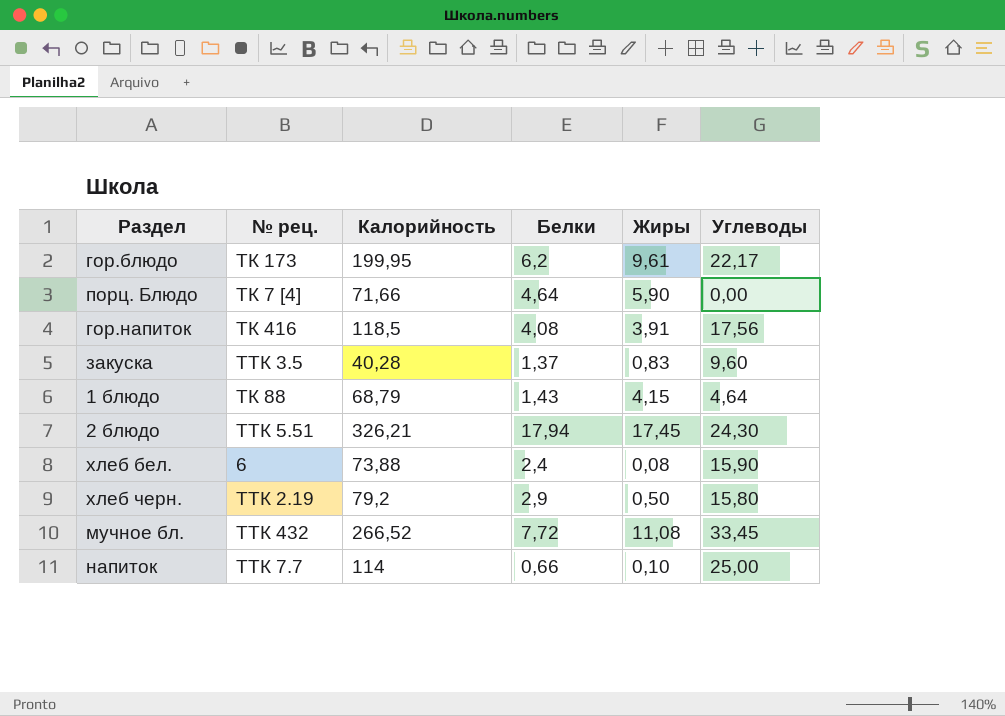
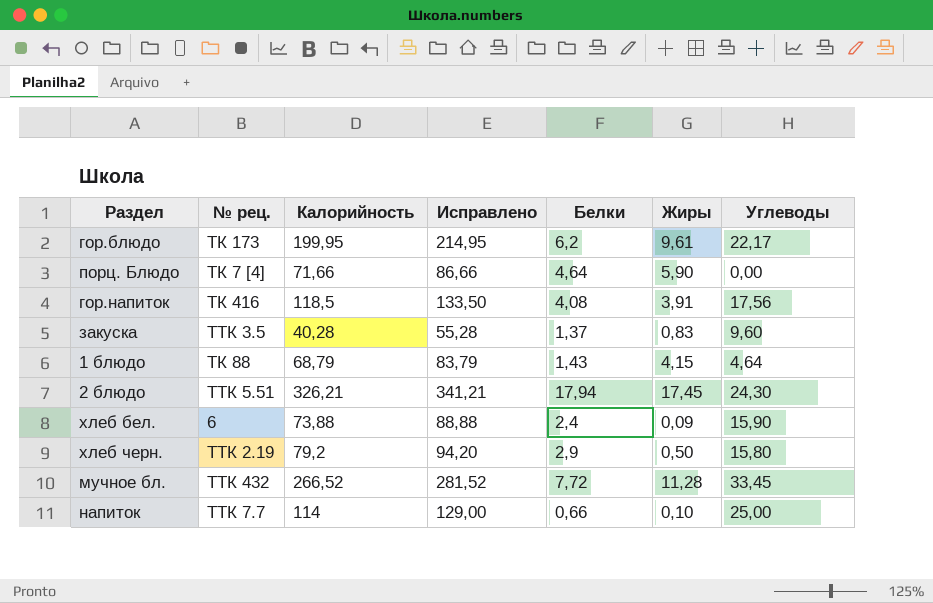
column Исправлено | formula: none -> [Калорийность] + 15
хлеб бел. | Жиры: 0,08 -> 0,09
мучное бл. | Жиры: 11,08 -> 11,28

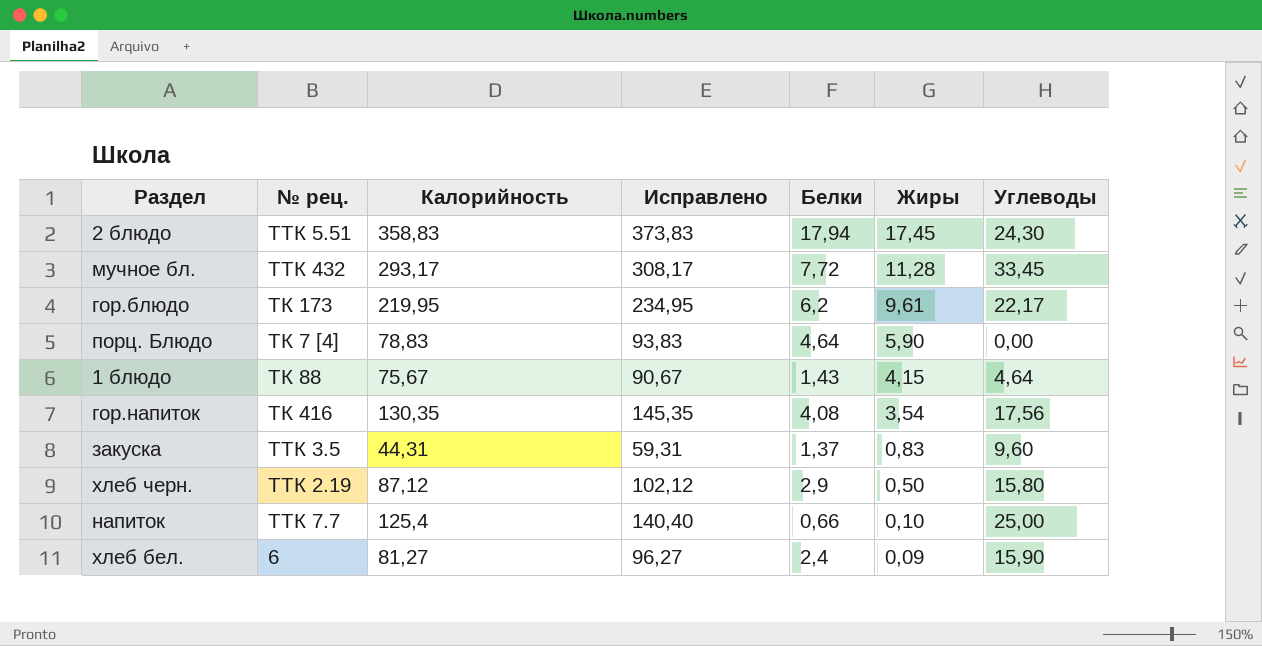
row order: none -> Жиры descending
2 блюдо | Калорийность: 326,21 -> 358,83
2 блюдо | Исправлено: 341,21 -> 373,83
мучное бл. | Калорийность: 266,52 -> 293,17
мучное бл. | Исправлено: 281,52 -> 308,17
гор.блюдо | Калорийность: 199,95 -> 219,95
гор.блюдо | Исправлено: 214,95 -> 234,95
порц. Блюдо | Калорийность: 71,66 -> 78,83
порц. Блюдо | Исправлено: 86,66 -> 93,83
1 блюдо | Калорийность: 68,79 -> 75,67
1 блюдо | Исправлено: 83,79 -> 90,67
гор.напиток | Калорийность: 118,5 -> 130,35
гор.напиток | Исправлено: 133,50 -> 145,35
гор.напиток | Жиры: 3,91 -> 3,54
закуска | Калорийность: 40,28 -> 44,31
закуска | Исправлено: 55,28 -> 59,31
хлеб черн. | Калорийность: 79,2 -> 87,12
хлеб черн. | Исправлено: 94,20 -> 102,12
напиток | Калорийность: 114 -> 125,4
напиток | Исправлено: 129,00 -> 140,40
хлеб бел. | Калорийность: 73,88 -> 81,27
хлеб бел. | Исправлено: 88,88 -> 96,27

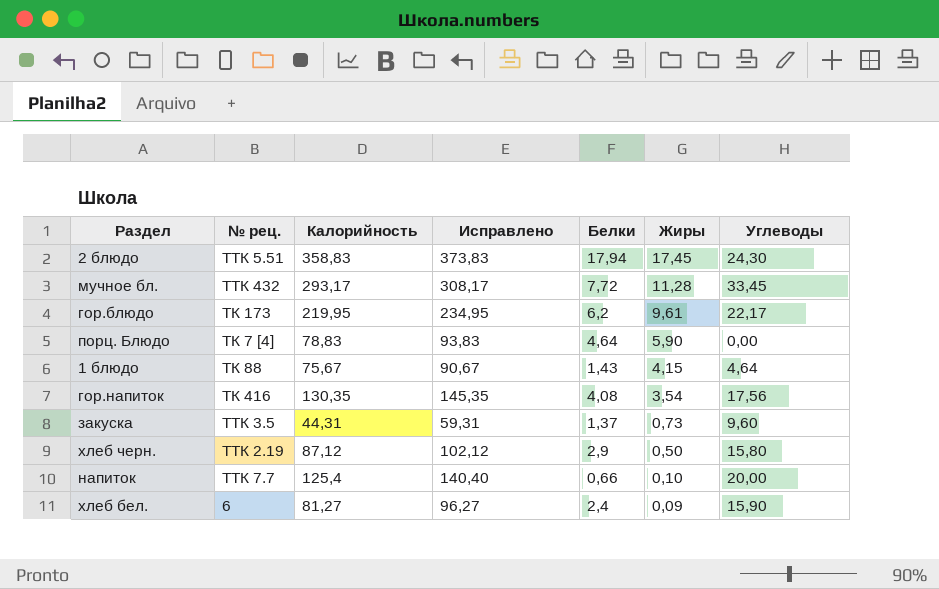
закуска | Жиры: 0,83 -> 0,73
напиток | Углеводы: 25,00 -> 20,00

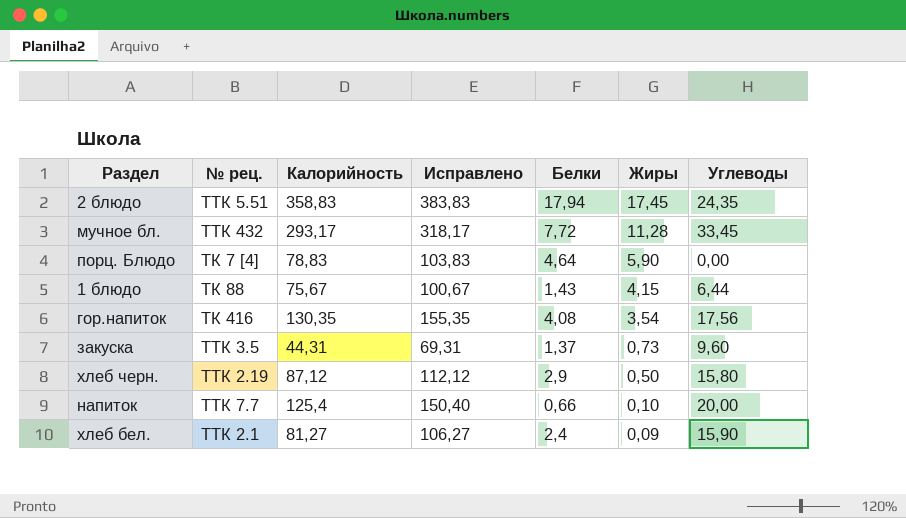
column Исправлено | formula: [Калорийность] + 15 -> [Калорийность] + 25
row гор.блюдо: ТК 173 | 219,95 | 234,95 | 6,2 | 9,61 | 22,17 -> none
2 блюдо | Углеводы: 24,30 -> 24,35
1 блюдо | Углеводы: 4,64 -> 6,44
хлеб бел. | № рец.: 6 -> ТТК 2.1

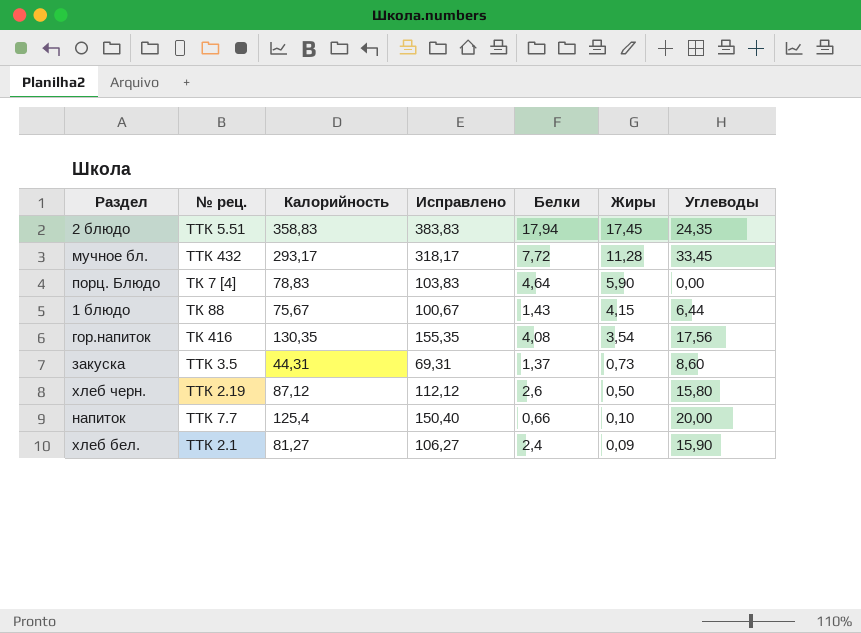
закуска | Углеводы: 9,60 -> 8,60
хлеб черн. | Белки: 2,9 -> 2,6

